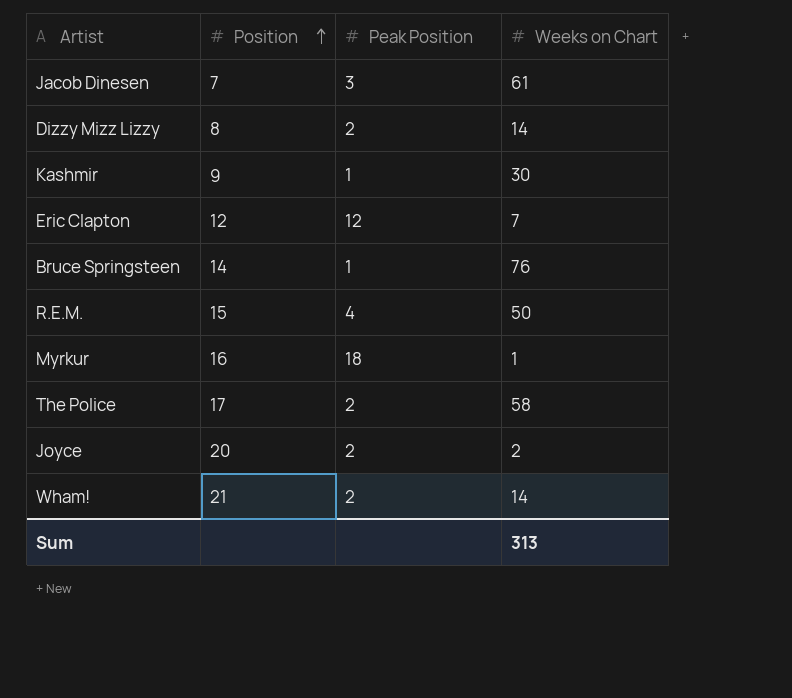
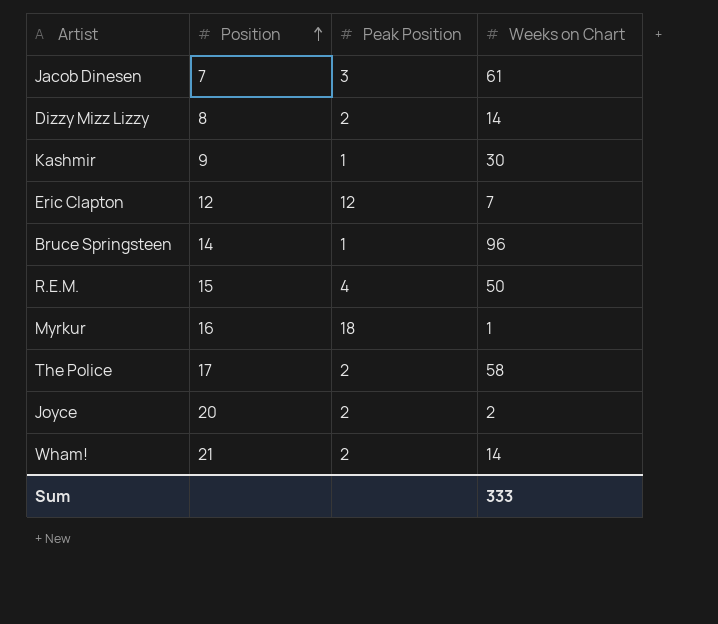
Bruce Springsteen | Weeks on Chart: 76 -> 96
Sum | Weeks on Chart: 313 -> 333

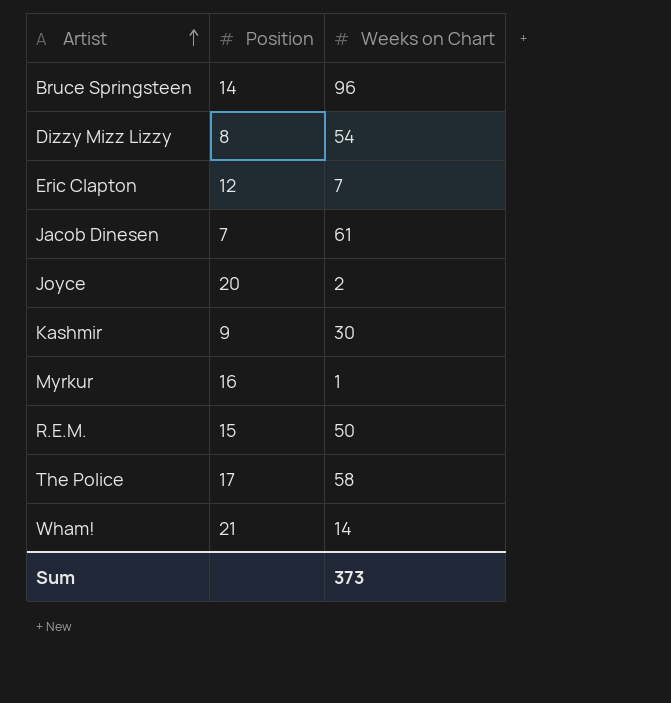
row order: Position ascending -> Artist ascending
column Peak Position | position: 3 -> none
Dizzy Mizz Lizzy | Weeks on Chart: 14 -> 54
Sum | Weeks on Chart: 333 -> 373

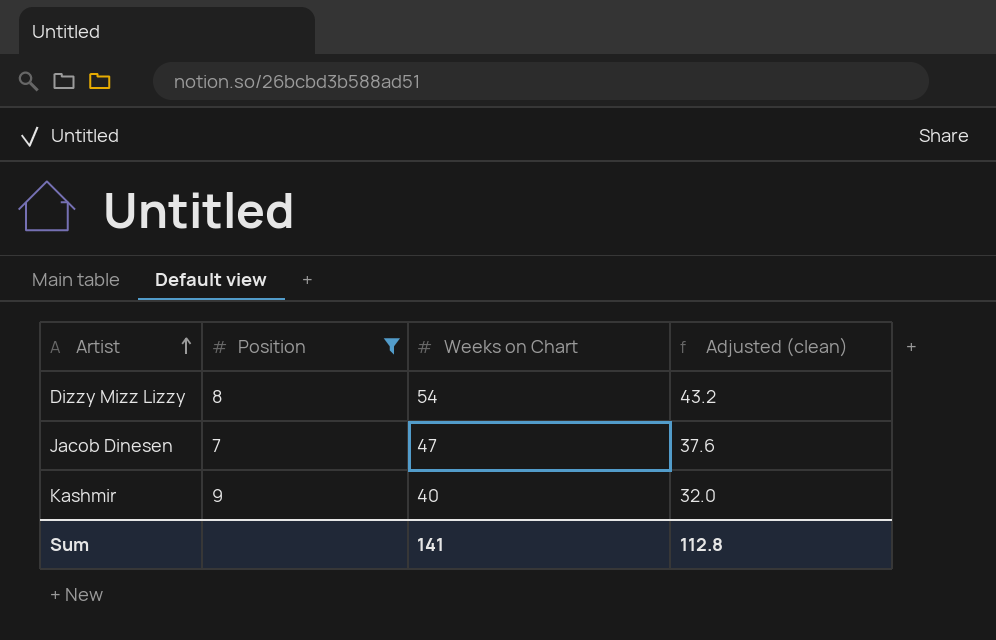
filter: none -> Position <= 9
column Adjusted (clean) | formula: none -> [Weeks on Chart] * 0.8
Jacob Dinesen | Weeks on Chart: 61 -> 47
Kashmir | Weeks on Chart: 30 -> 40
Sum | Weeks on Chart: 373 -> 141

